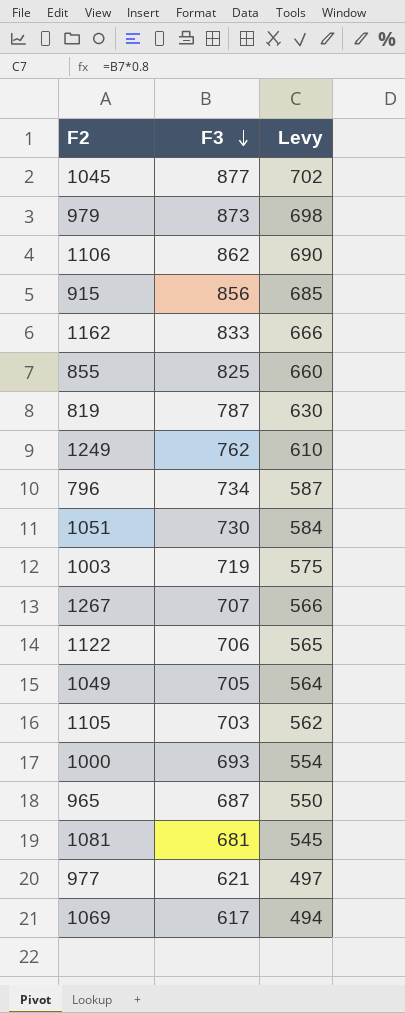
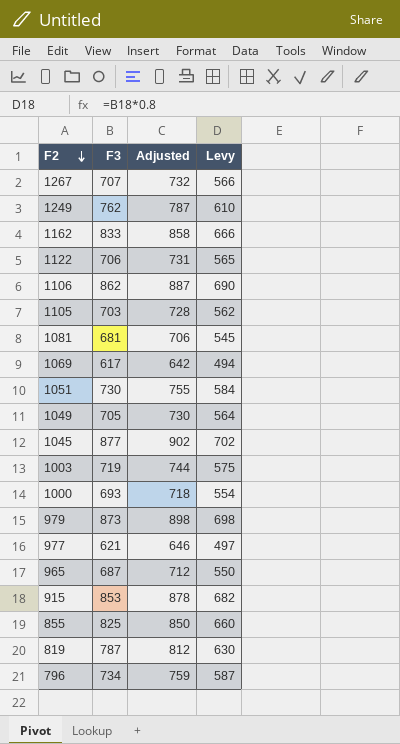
row order: F3 descending -> F2 descending
column Adjusted | formula: none -> [F3] + 25
915 | F3: 856 -> 853
915 | Levy: 685 -> 682

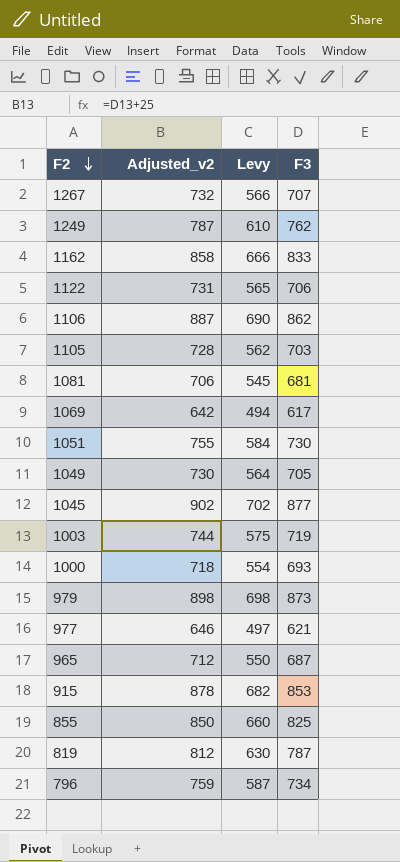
column name: Adjusted -> Adjusted_v2
column F3 | position: 2 -> 4

